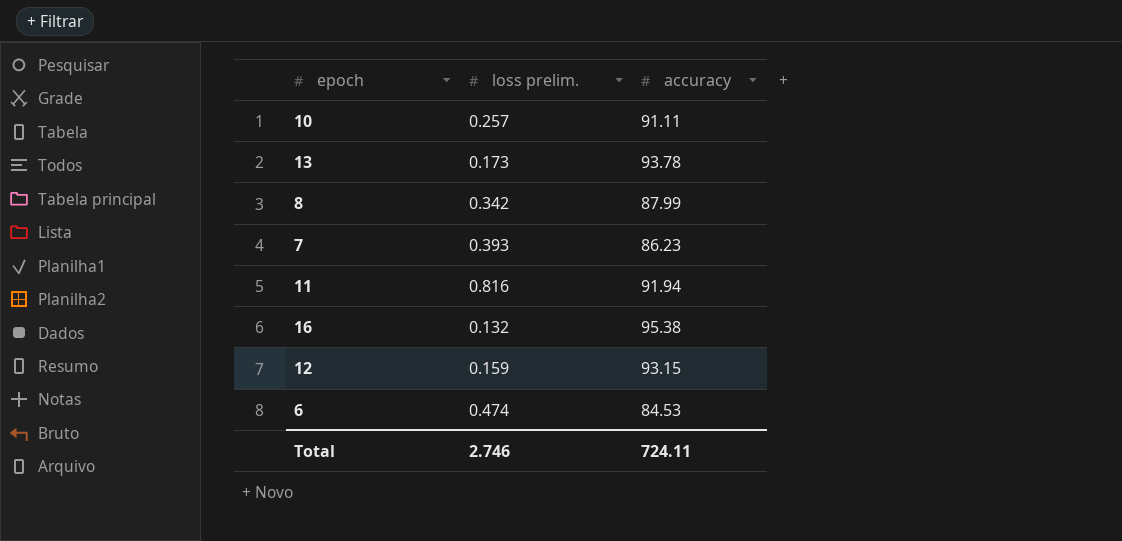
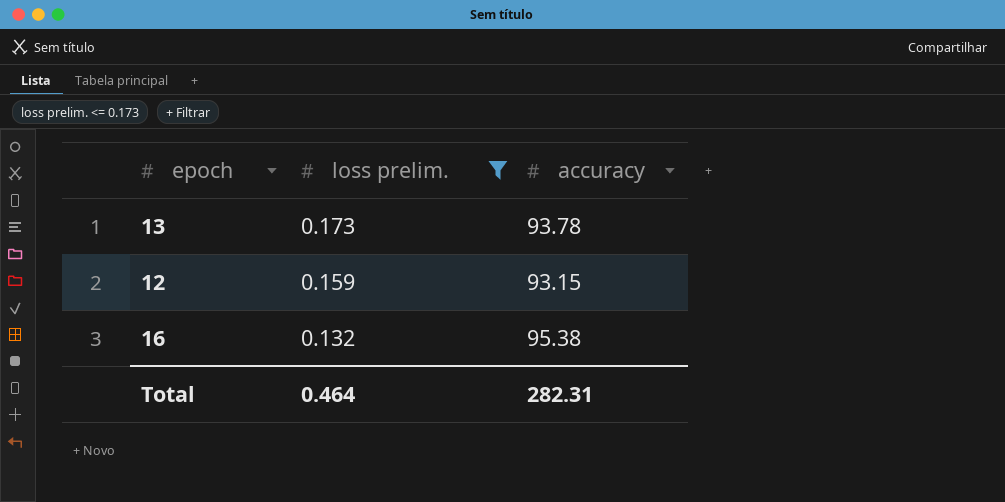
filter: none -> loss prelim. <= 0.173
row order: none -> loss prelim. descending
Total | loss prelim.: 2.746 -> 0.464
Total | accuracy: 724.11 -> 282.31

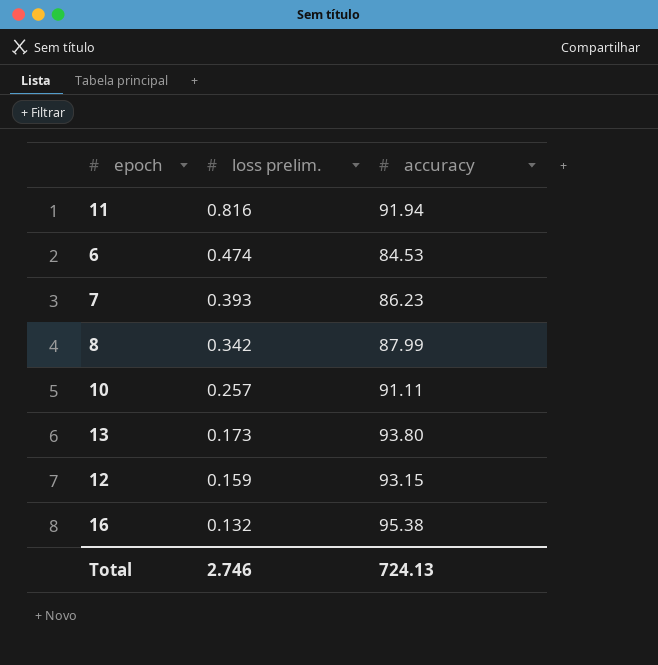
filter: loss prelim. <= 0.173 -> none
13 | accuracy: 93.78 -> 93.80
Total | loss prelim.: 0.464 -> 2.746
Total | accuracy: 282.31 -> 724.13

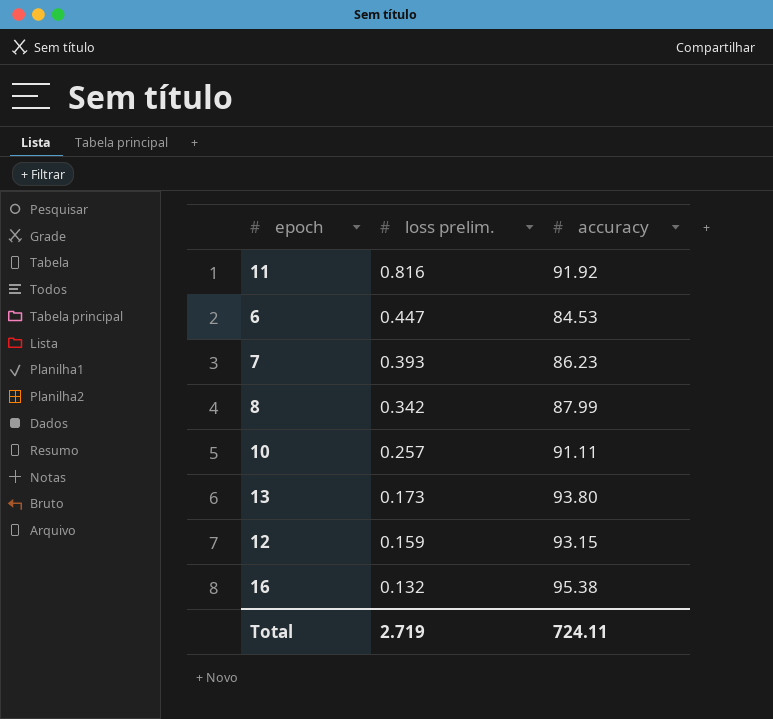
11 | accuracy: 91.94 -> 91.92
6 | loss prelim.: 0.474 -> 0.447
Total | loss prelim.: 2.746 -> 2.719
Total | accuracy: 724.13 -> 724.11

